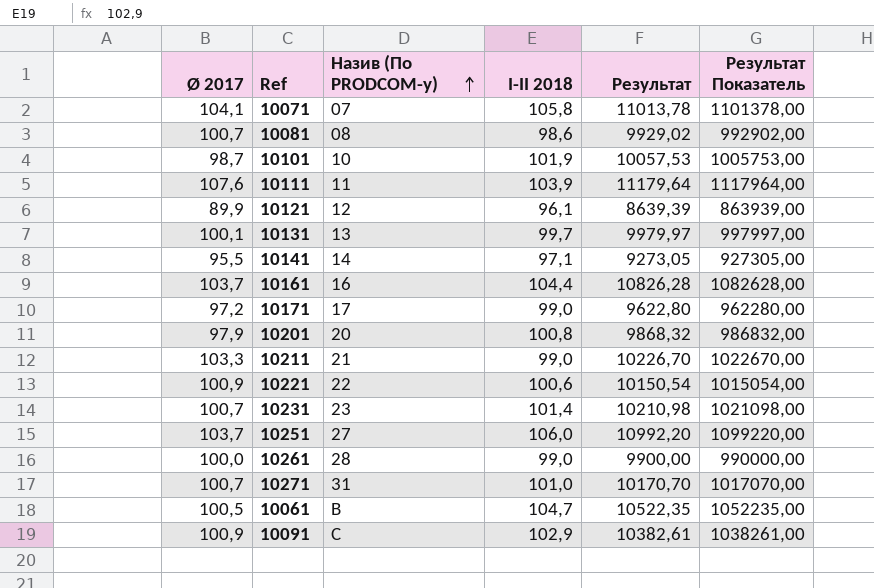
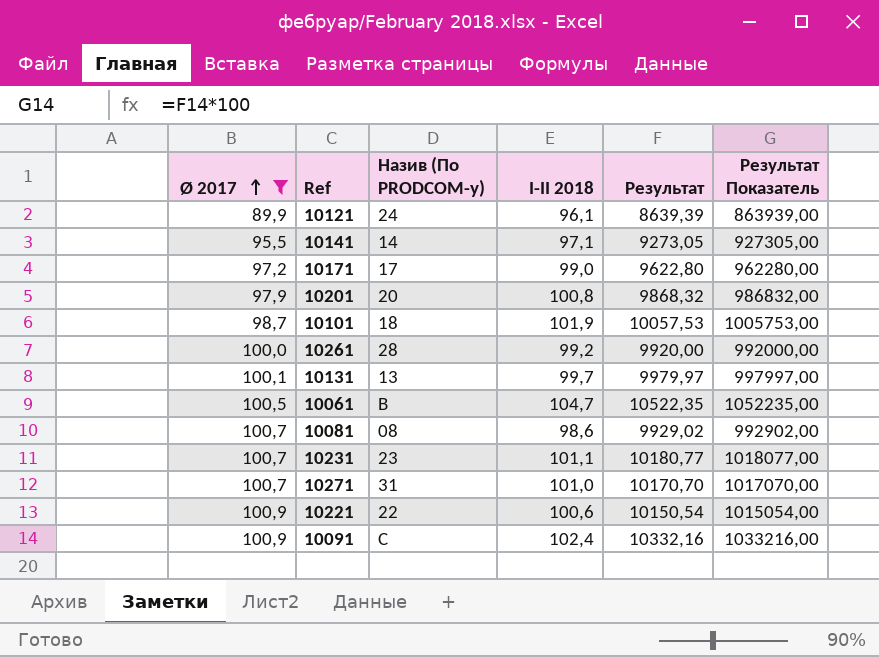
filter: none -> Ø 2017 <= 100,9
row order: Назив (Пo PRODCOM-у) ascending -> Ø 2017 ascending
10121 | Назив (Пo PRODCOM-у): 12 -> 24
10101 | Назив (Пo PRODCOM-у): 10 -> 18
10261 | I-II 2018: 99,0 -> 99,2
10261 | Результат: 9900,00 -> 9920,00
10261 | Результат Показатель: 990000,00 -> 992000,00
10231 | I-II 2018: 101,4 -> 101,1
10231 | Результат: 10210,98 -> 10180,77
10231 | Результат Показатель: 1021098,00 -> 1018077,00
10091 | I-II 2018: 102,9 -> 102,4
10091 | Результат: 10382,61 -> 10332,16
10091 | Результат Показатель: 1038261,00 -> 1033216,00

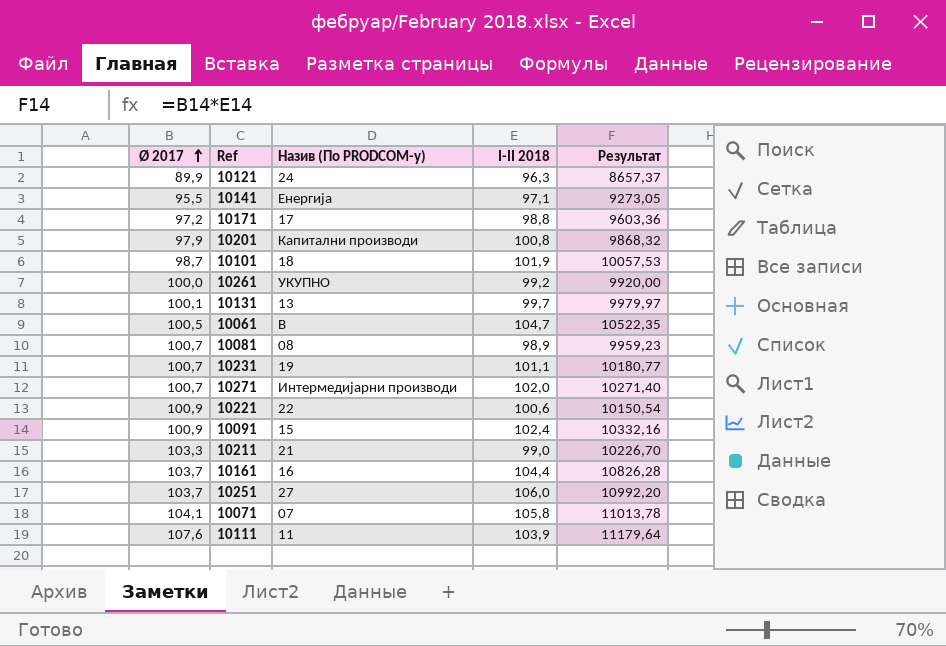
filter: Ø 2017 <= 100,9 -> none
column Результат Показатель | formula: [Результат] * 100 -> none
10121 | I-II 2018: 96,1 -> 96,3
10121 | Результат: 8639,39 -> 8657,37
10141 | Назив (Пo PRODCOM-у): 14 -> Енергија
10171 | I-II 2018: 99,0 -> 98,8
10171 | Результат: 9622,80 -> 9603,36
10201 | Назив (Пo PRODCOM-у): 20 -> Капитални производи
10261 | Назив (Пo PRODCOM-у): 28 -> УКУПНО
10081 | I-II 2018: 98,6 -> 98,9
10081 | Результат: 9929,02 -> 9959,23
10231 | Назив (Пo PRODCOM-у): 23 -> 19
10271 | Назив (Пo PRODCOM-у): 31 -> Интермедијарни производи
10271 | I-II 2018: 101,0 -> 102,0
10271 | Результат: 10170,70 -> 10271,40
10091 | Назив (Пo PRODCOM-у): C -> 15

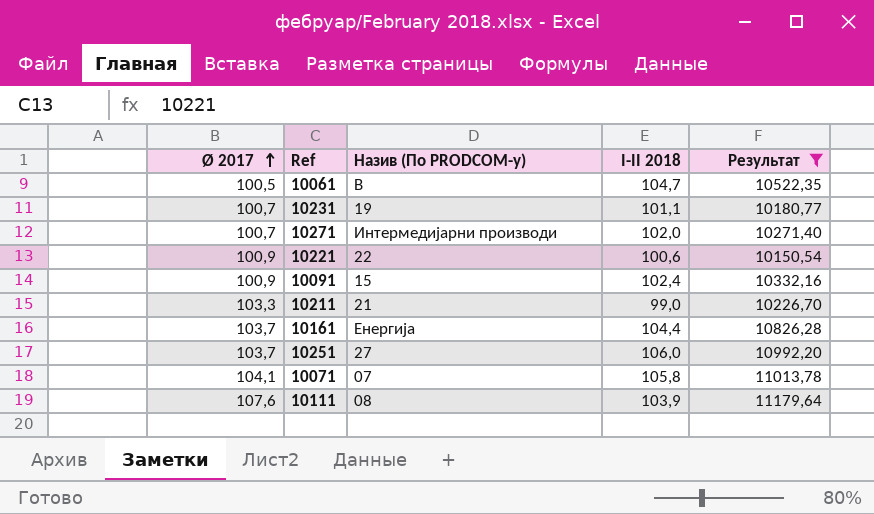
filter: none -> Результат >= 10150,54
10161 | Назив (Пo PRODCOM-у): 16 -> Енергија
10111 | Назив (Пo PRODCOM-у): 11 -> 08

